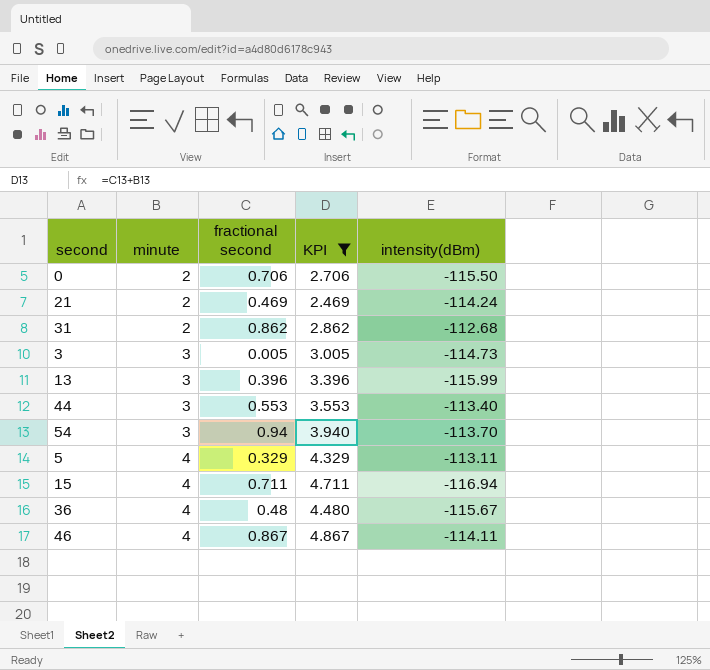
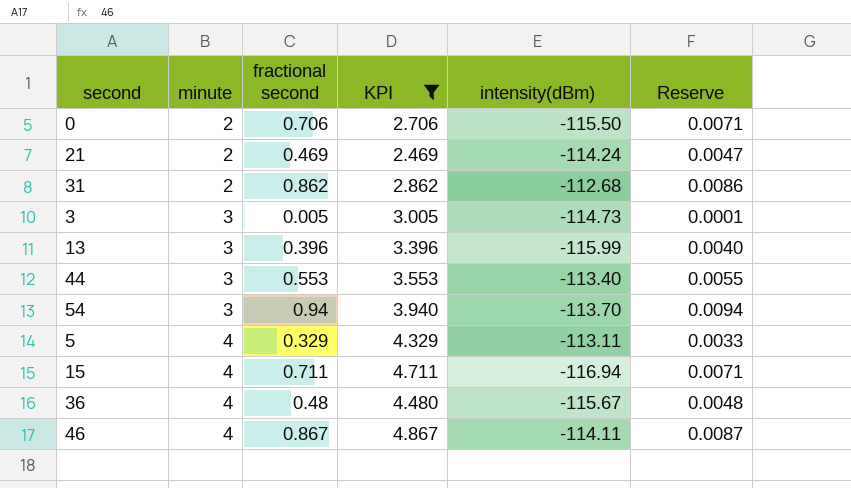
column Reserve | formula: none -> [fractional second] * 0.01

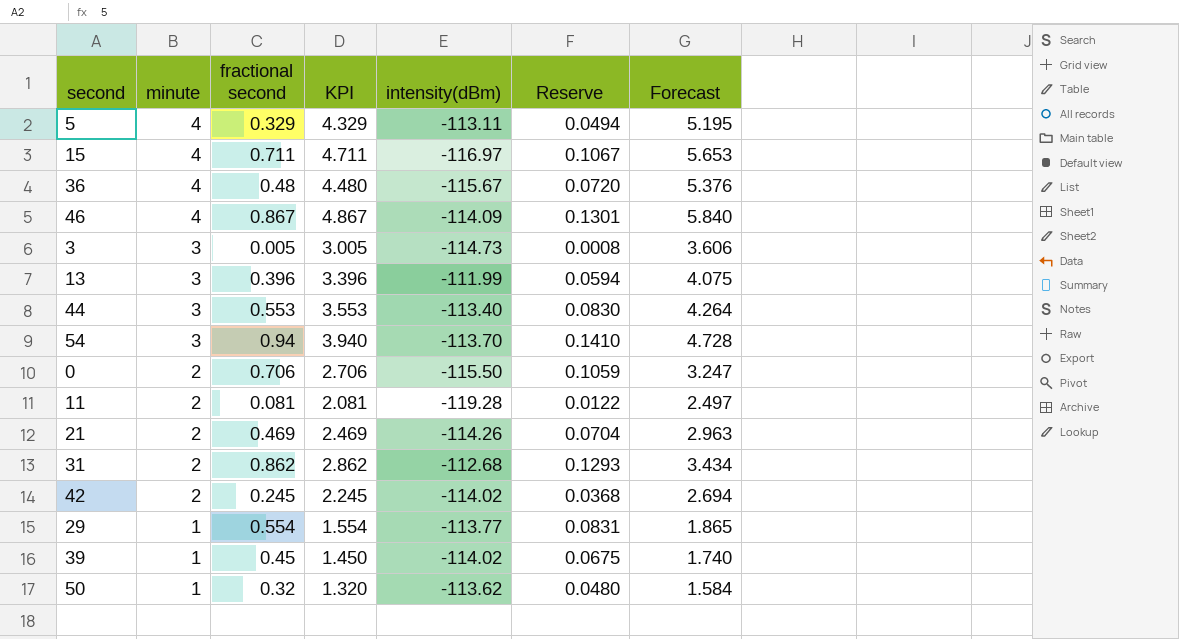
filter: KPI >= 2.469 -> none
row order: minute ascending -> minute descending
column Reserve | formula: [fractional second] * 0.01 -> [fractional second] * 0.15
column Forecast | formula: none -> [KPI] * 1.2
15 | intensity(dBm): -116.94 -> -116.97
46 | intensity(dBm): -114.11 -> -114.09
13 | intensity(dBm): -115.99 -> -111.99
21 | intensity(dBm): -114.24 -> -114.26

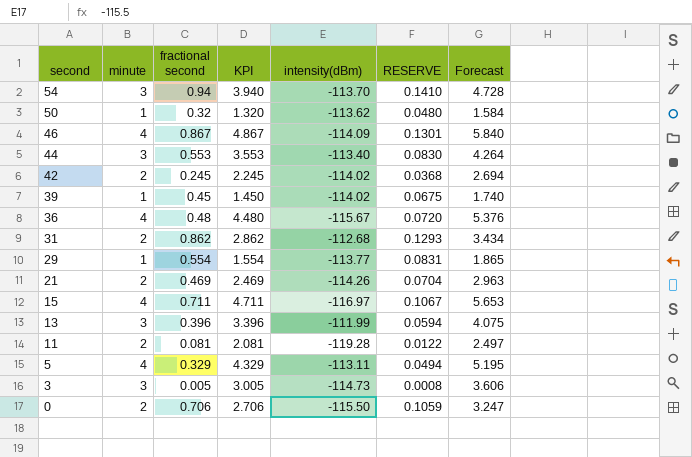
row order: minute descending -> second descending
column name: Reserve -> RESERVE

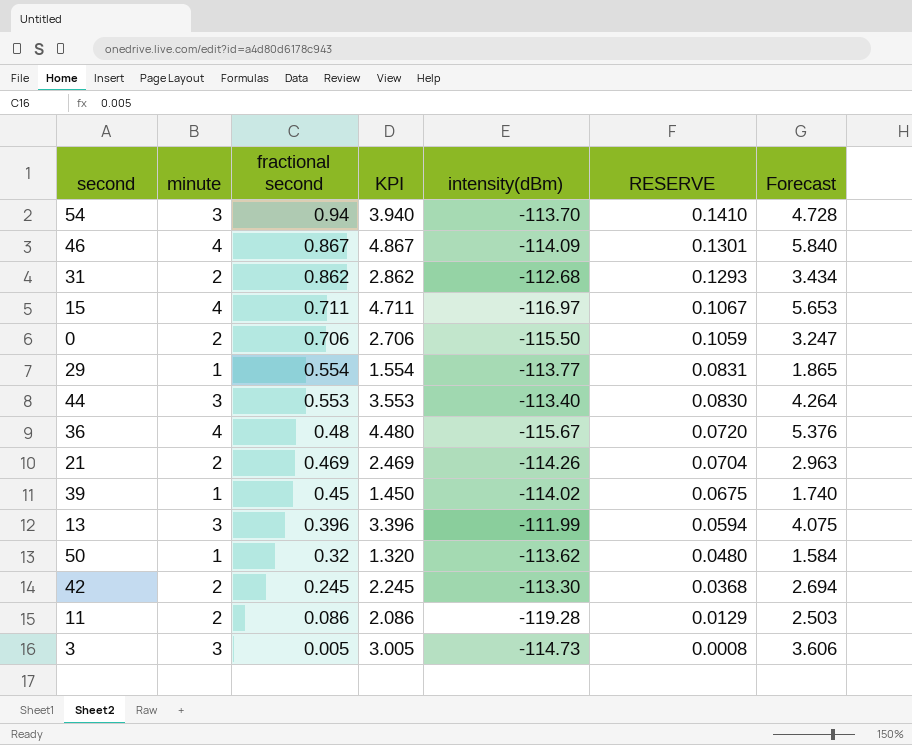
row order: second descending -> fractional second descending
row 5: 4 | 0.329 | 4.329 | -113.11 | 0.0494 | 5.195 -> none
42 | intensity(dBm): -114.02 -> -113.30
11 | fractional second: 0.081 -> 0.086
11 | KPI: 2.081 -> 2.086
11 | RESERVE: 0.0122 -> 0.0129
11 | Forecast: 2.497 -> 2.503

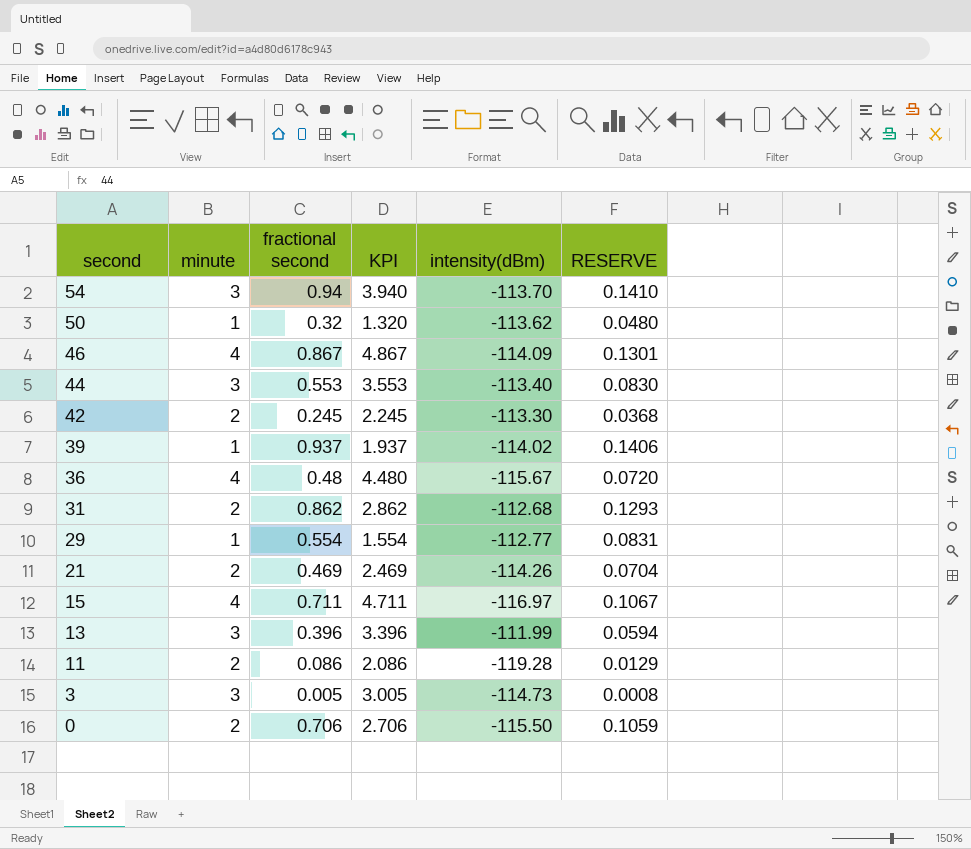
row order: fractional second descending -> second descending
column Forecast | formula: [KPI] * 1.2 -> none
39 | fractional second: 0.45 -> 0.937
39 | KPI: 1.450 -> 1.937
39 | RESERVE: 0.0675 -> 0.1406
29 | intensity(dBm): -113.77 -> -112.77

